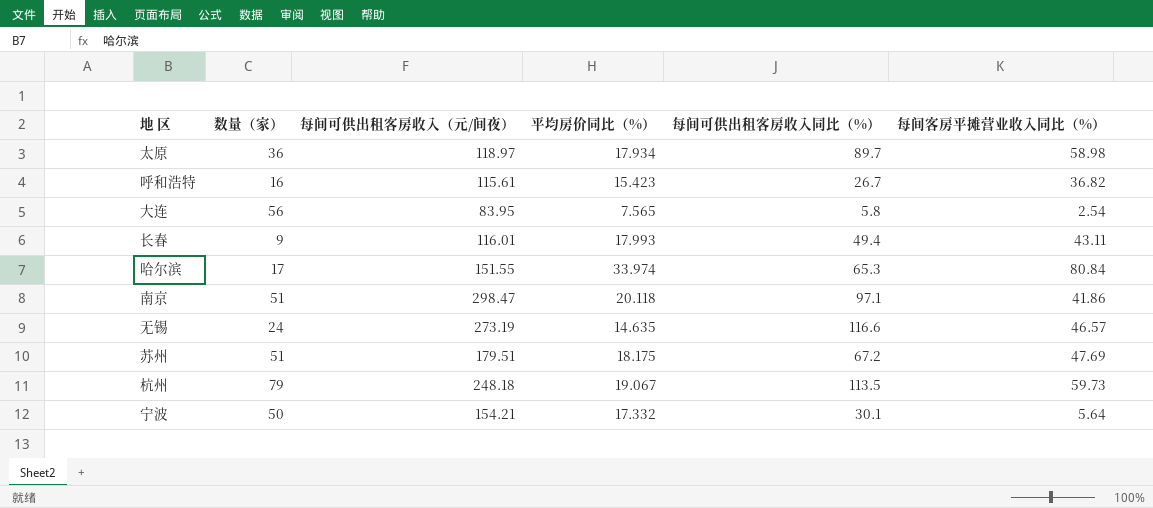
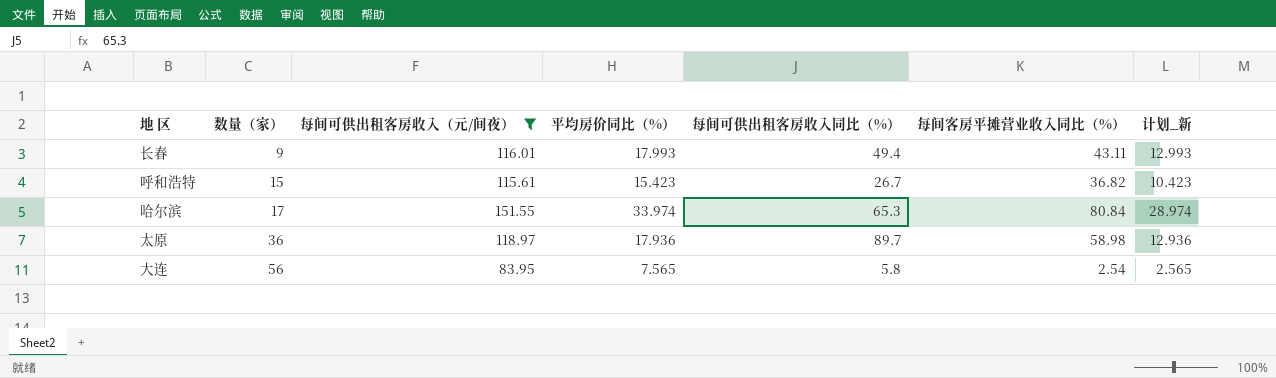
filter: none -> 每间可供出租客房收入（元/间夜） <= 151.55
row order: none -> 数量（家） ascending
column 计划_新 | formula: none -> [平均房价同比（%）] - 5
呼和浩特 | 数量（家）: 16 -> 15
太原 | 平均房价同比（%）: 17.934 -> 17.936

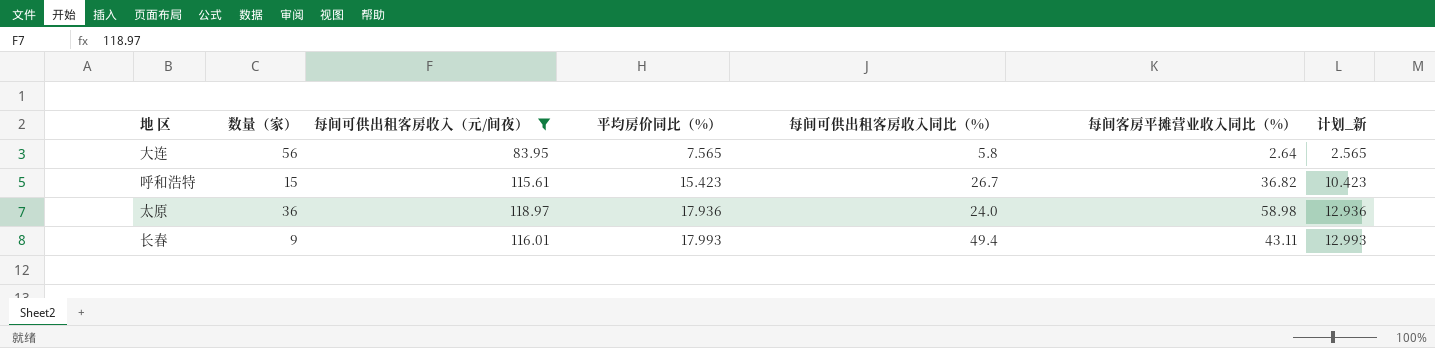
row order: 数量（家） ascending -> 平均房价同比（%） ascending
row 哈尔滨: 17 | 151.55 | 33.974 | 65.3 | 80.84 | 28.974 -> none
大连 | 每间客房平摊营业收入同比（%）: 2.54 -> 2.64
太原 | 每间可供出租客房收入同比（%）: 89.7 -> 24.0

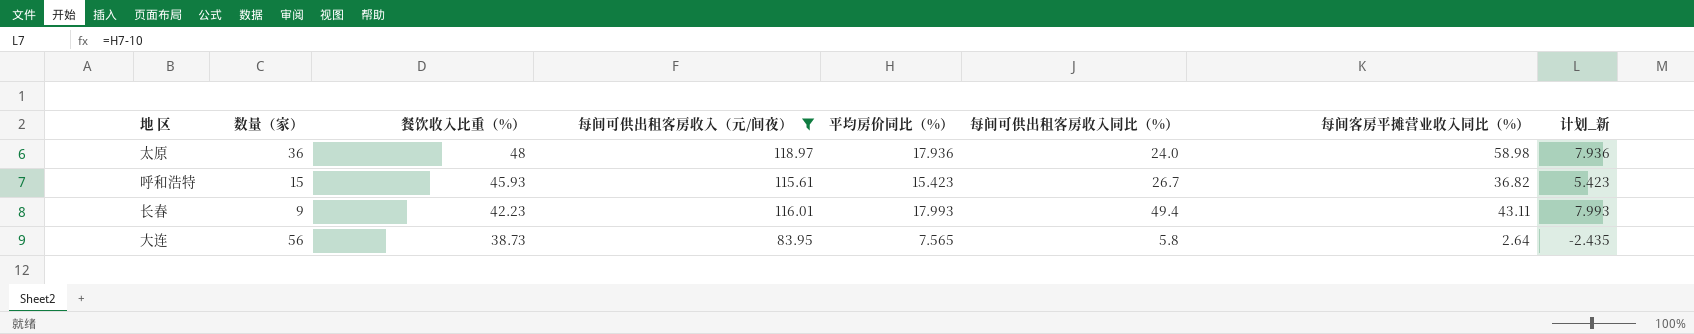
row order: 平均房价同比（%） ascending -> 餐饮收入比重（%） descending
column 餐饮收入比重（%） | position: none -> 3
column 计划_新 | formula: [平均房价同比（%）] - 5 -> [平均房价同比（%）] - 10

